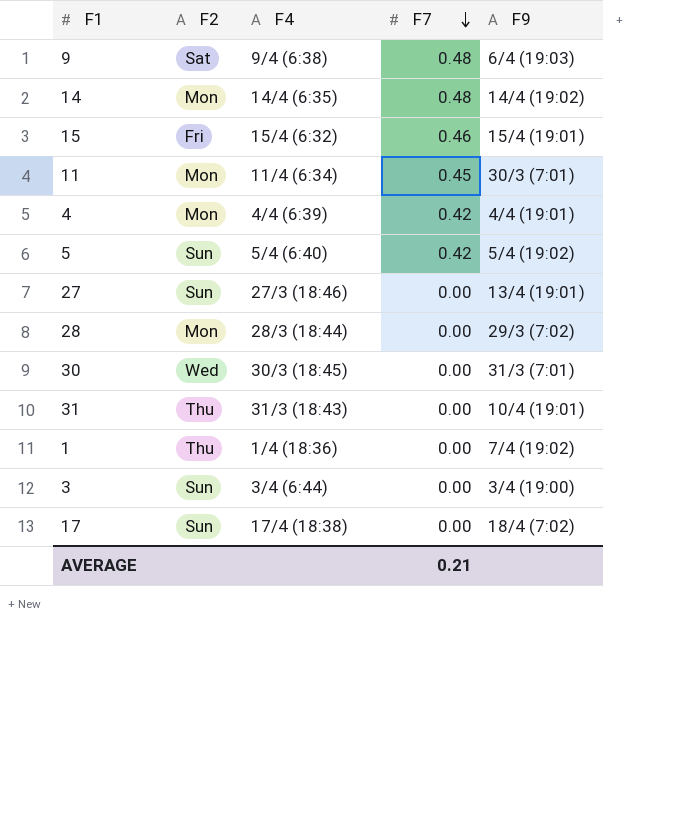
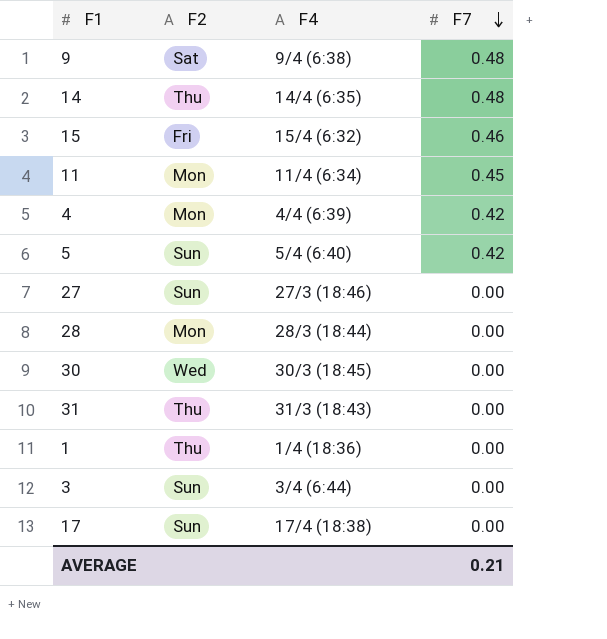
column F9 | position: 5 -> none
14 | F2: Mon -> Thu

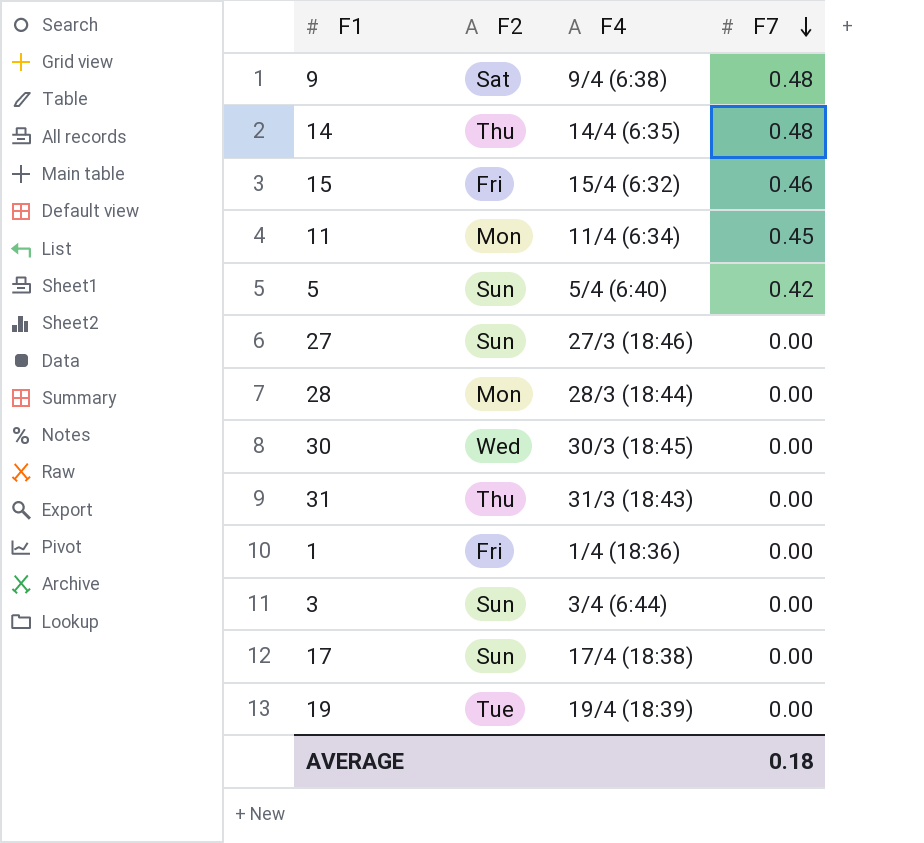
row 4: Mon | 4/4 (6:39) | 0.42 -> none
1 | F2: Thu -> Fri
row 19: none -> Tue | 19/4 (18:39) | 0.00
AVERAGE | F7: 0.21 -> 0.18

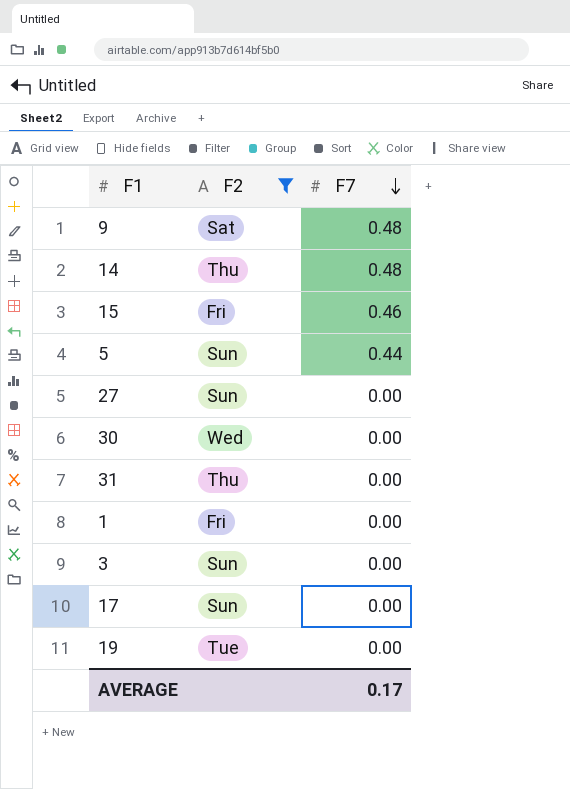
filter: none -> F2 != Mon
column F4 | position: 3 -> none
5 | F7: 0.42 -> 0.44
AVERAGE | F7: 0.18 -> 0.17

